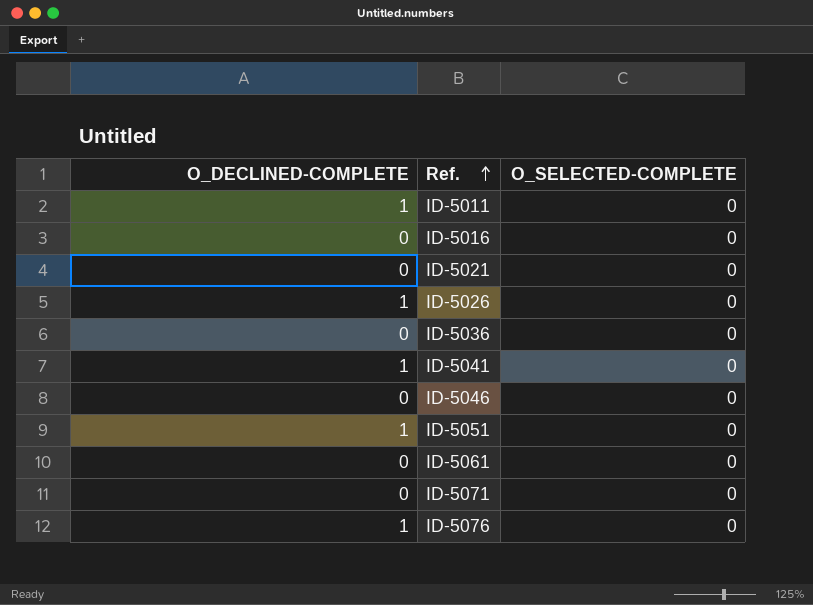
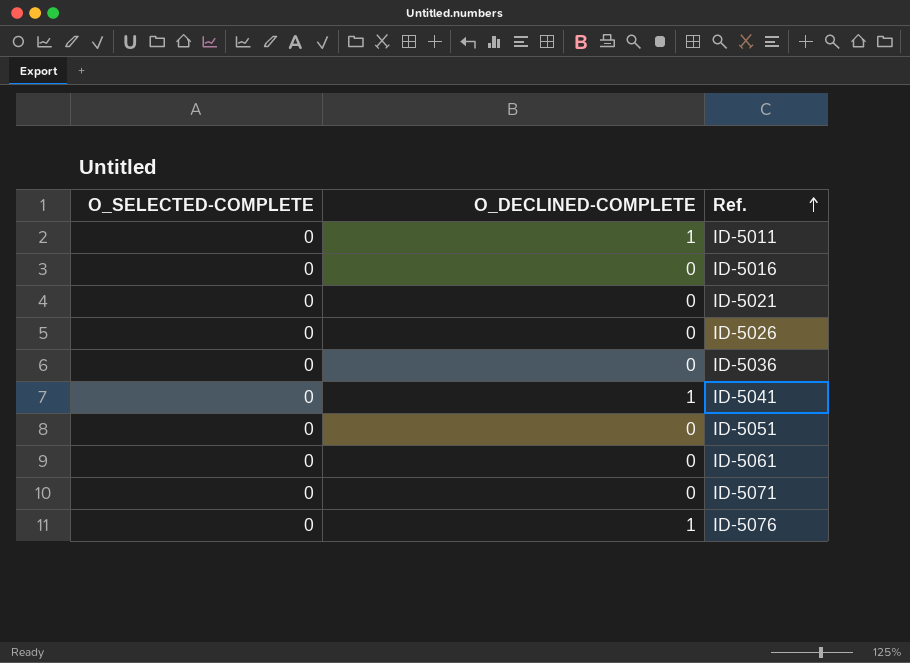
column O_SELECTED-COMPLETE | position: 3 -> 1
row ID-5046: 0 | 0 -> none
ID-5026 | O_DECLINED-COMPLETE: 1 -> 0
ID-5051 | O_DECLINED-COMPLETE: 1 -> 0

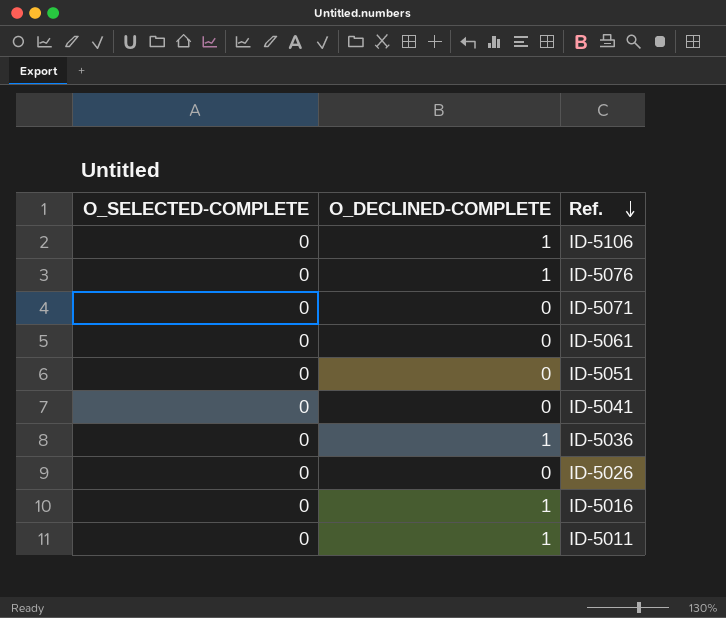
row order: Ref. ascending -> Ref. descending
row ID-5021: 0 | 0 -> none
row ID-5106: none -> 0 | 1
ID-5041 | O_DECLINED-COMPLETE: 1 -> 0
ID-5036 | O_DECLINED-COMPLETE: 0 -> 1
ID-5016 | O_DECLINED-COMPLETE: 0 -> 1

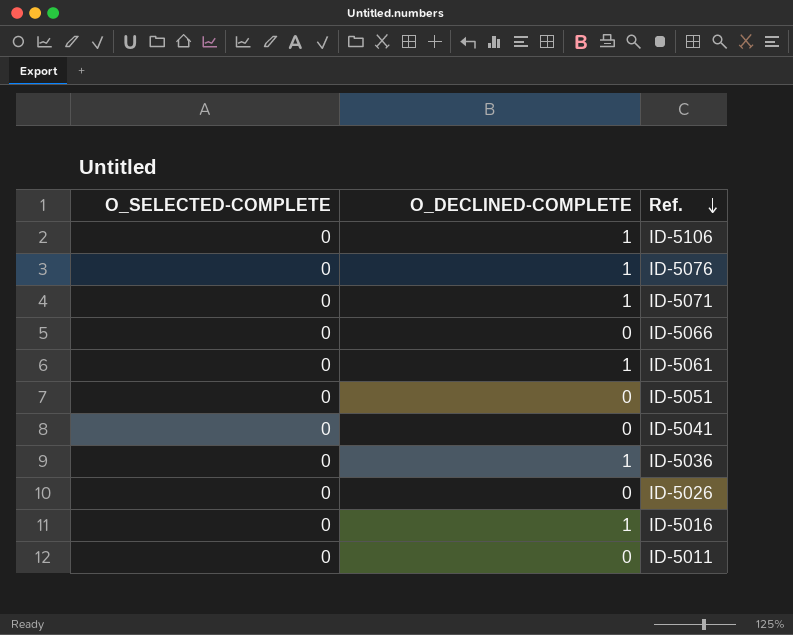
ID-5071 | O_DECLINED-COMPLETE: 0 -> 1
row ID-5066: none -> 0 | 0
ID-5061 | O_DECLINED-COMPLETE: 0 -> 1
ID-5011 | O_DECLINED-COMPLETE: 1 -> 0

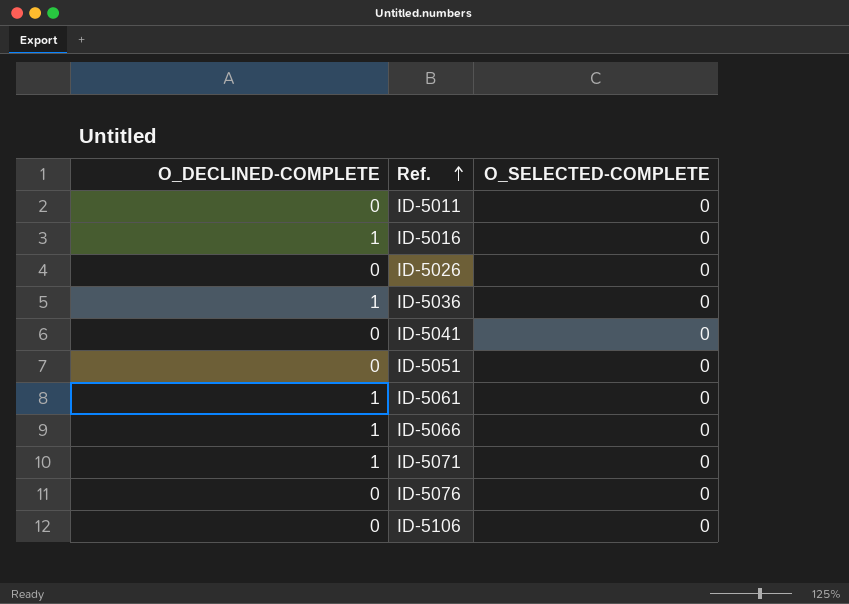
row order: Ref. descending -> Ref. ascending
column O_SELECTED-COMPLETE | position: 1 -> 3
ID-5066 | O_DECLINED-COMPLETE: 0 -> 1
ID-5076 | O_DECLINED-COMPLETE: 1 -> 0
ID-5106 | O_DECLINED-COMPLETE: 1 -> 0

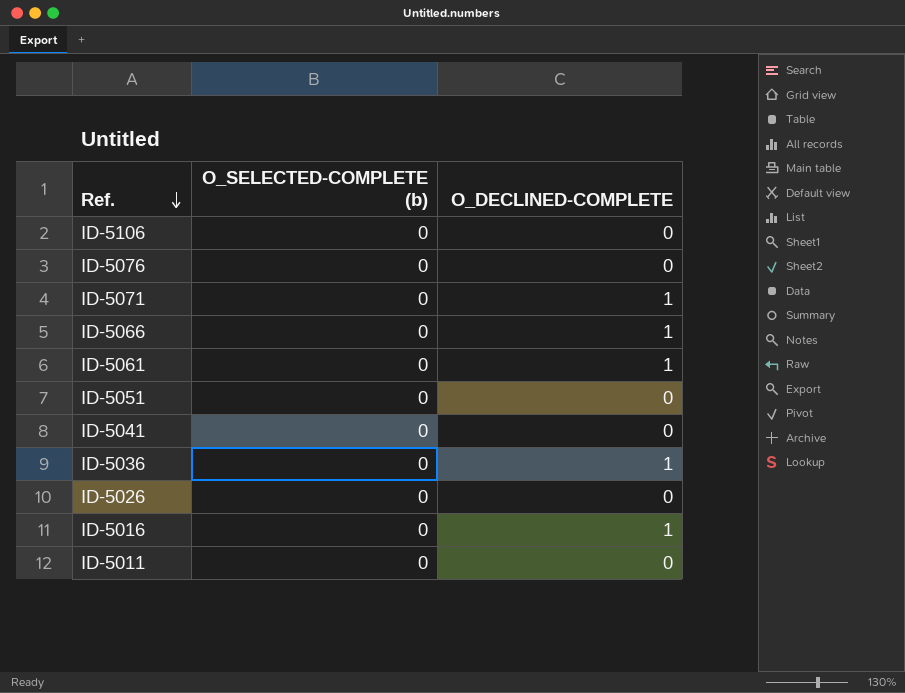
row order: Ref. ascending -> Ref. descending
column name: O_SELECTED-COMPLETE -> O_SELECTED-COMPLETE (b)
column O_DECLINED-COMPLETE | position: 1 -> 3

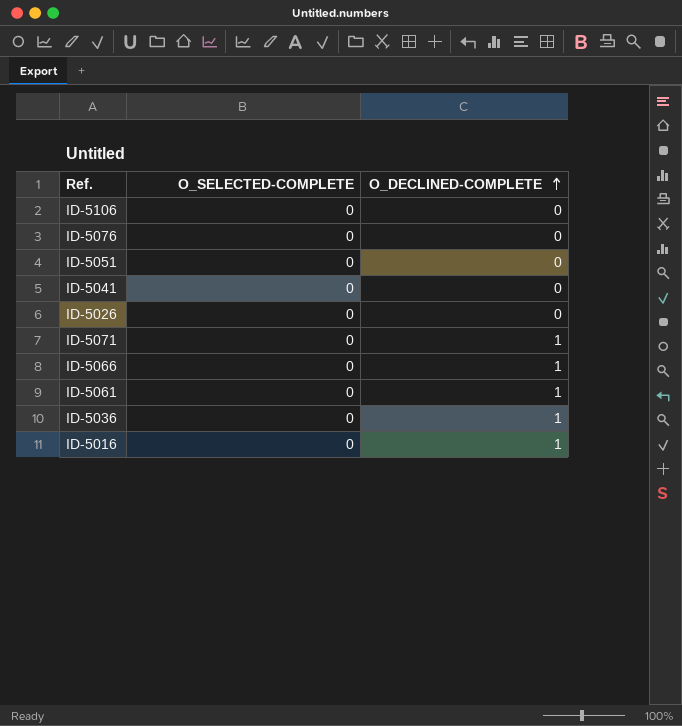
row order: Ref. descending -> O_DECLINED-COMPLETE ascending
column name: O_SELECTED-COMPLETE (b) -> O_SELECTED-COMPLETE
row ID-5011: 0 | 0 -> none

